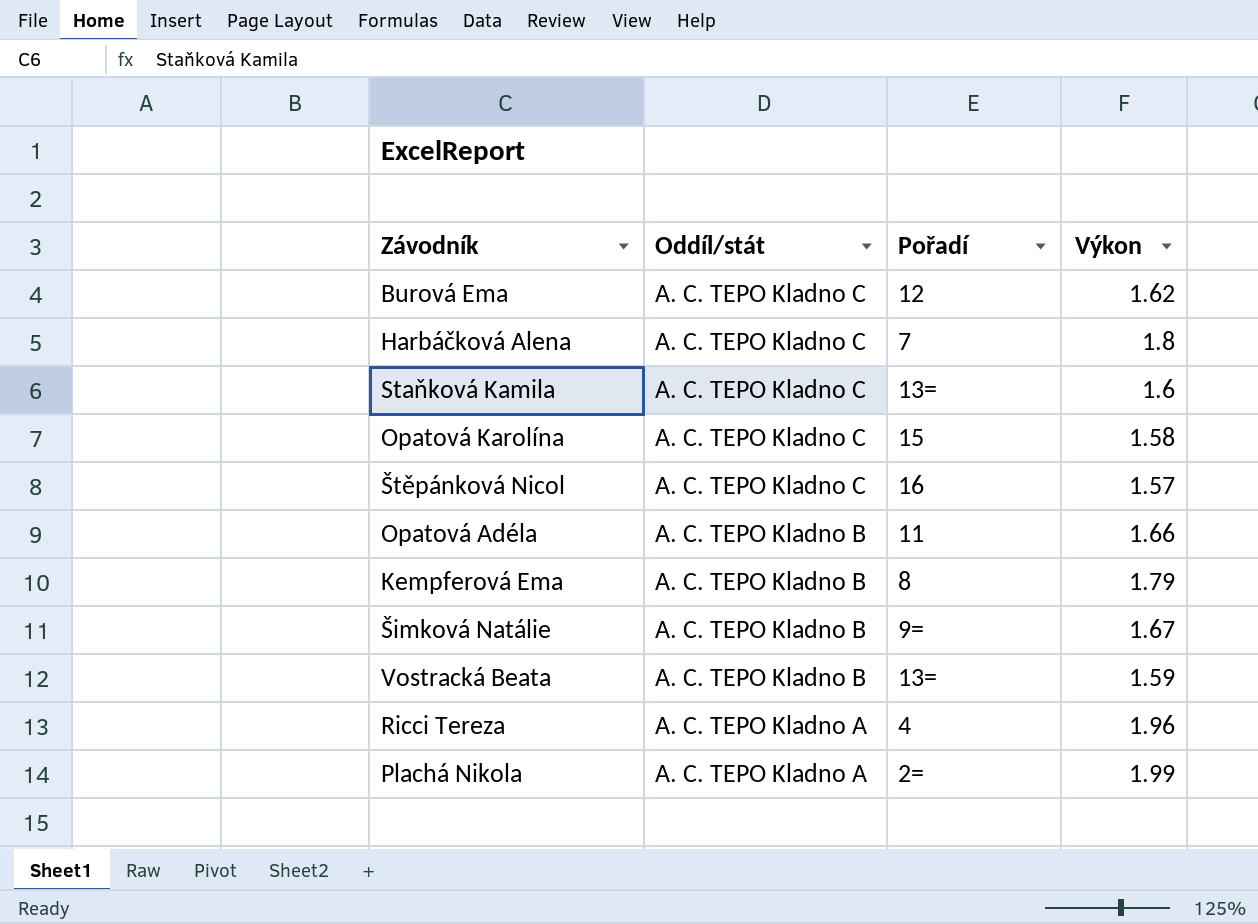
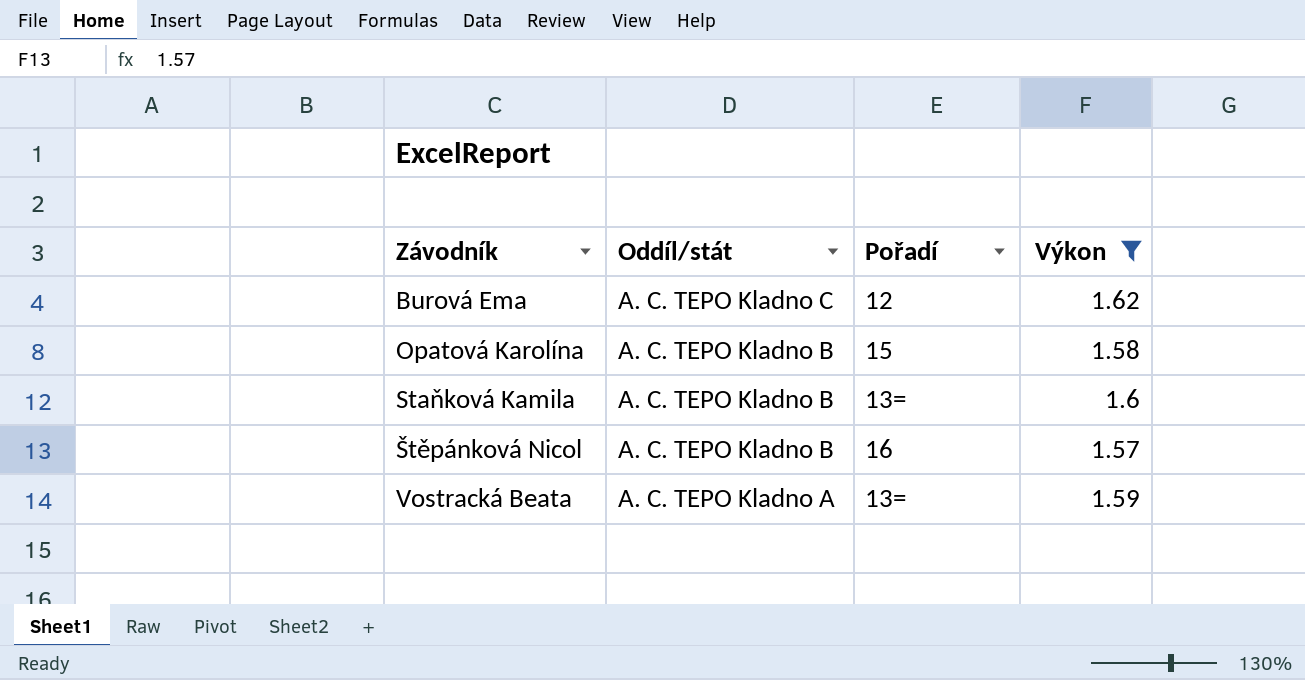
filter: none -> Výkon <= 1.62
row order: Oddíl/stát descending -> Závodník ascending
Opatová Karolína | Oddíl/stát: A. C. TEPO Kladno C -> A. C. TEPO Kladno B
Staňková Kamila | Oddíl/stát: A. C. TEPO Kladno C -> A. C. TEPO Kladno B
Štěpánková Nicol | Oddíl/stát: A. C. TEPO Kladno C -> A. C. TEPO Kladno B
Vostracká Beata | Oddíl/stát: A. C. TEPO Kladno B -> A. C. TEPO Kladno A

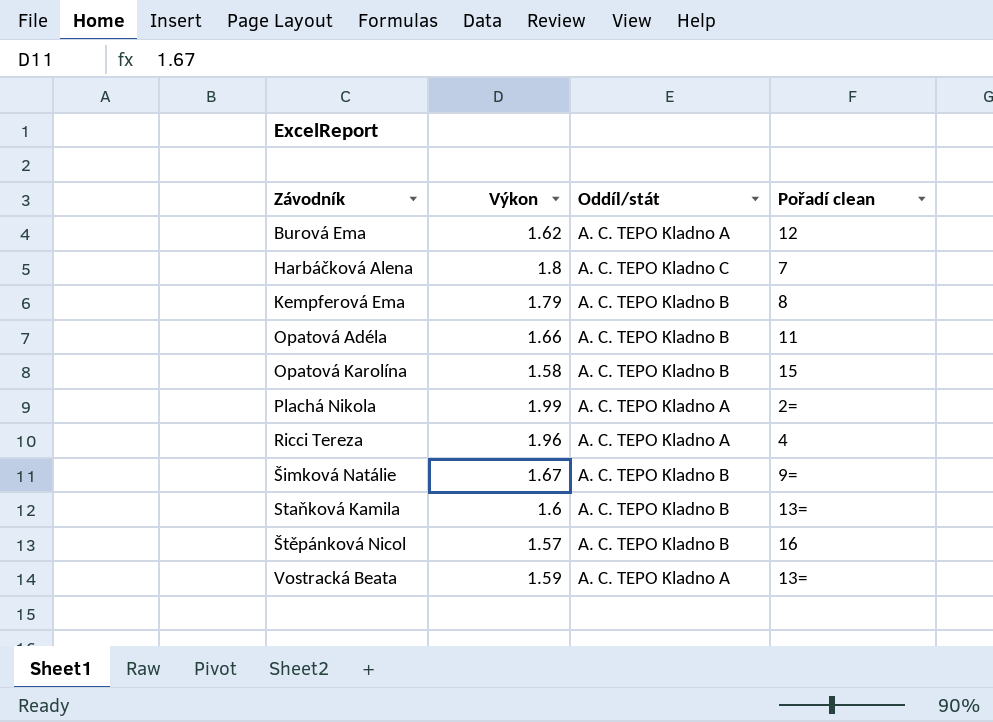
filter: Výkon <= 1.62 -> none
column Výkon | position: 4 -> 2
column name: Pořadí -> Pořadí clean
Burová Ema | Oddíl/stát: A. C. TEPO Kladno C -> A. C. TEPO Kladno A

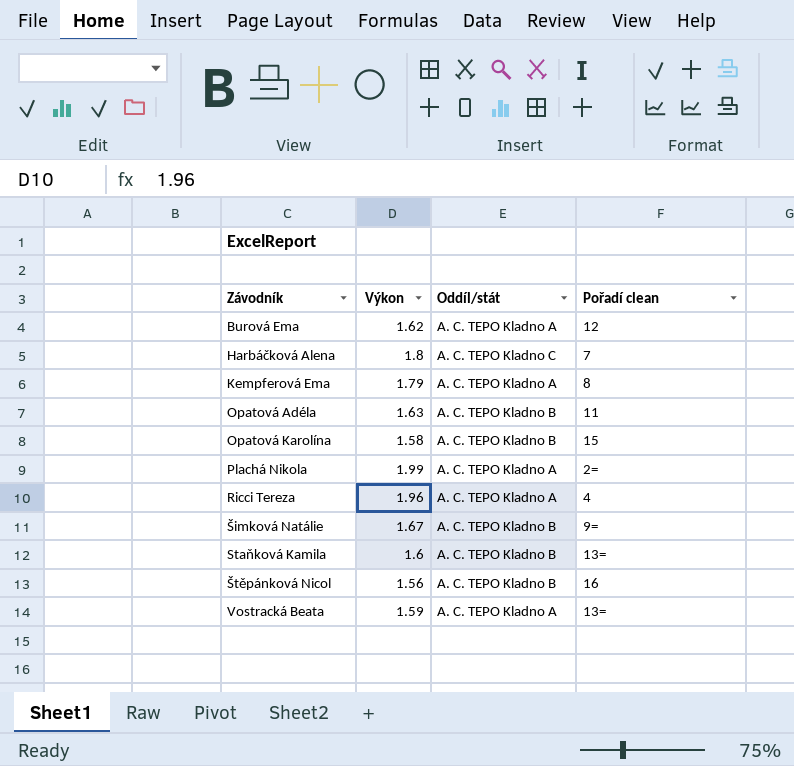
Kempferová Ema | Oddíl/stát: A. C. TEPO Kladno B -> A. C. TEPO Kladno A
Opatová Adéla | Výkon: 1.66 -> 1.63
Štěpánková Nicol | Výkon: 1.57 -> 1.56

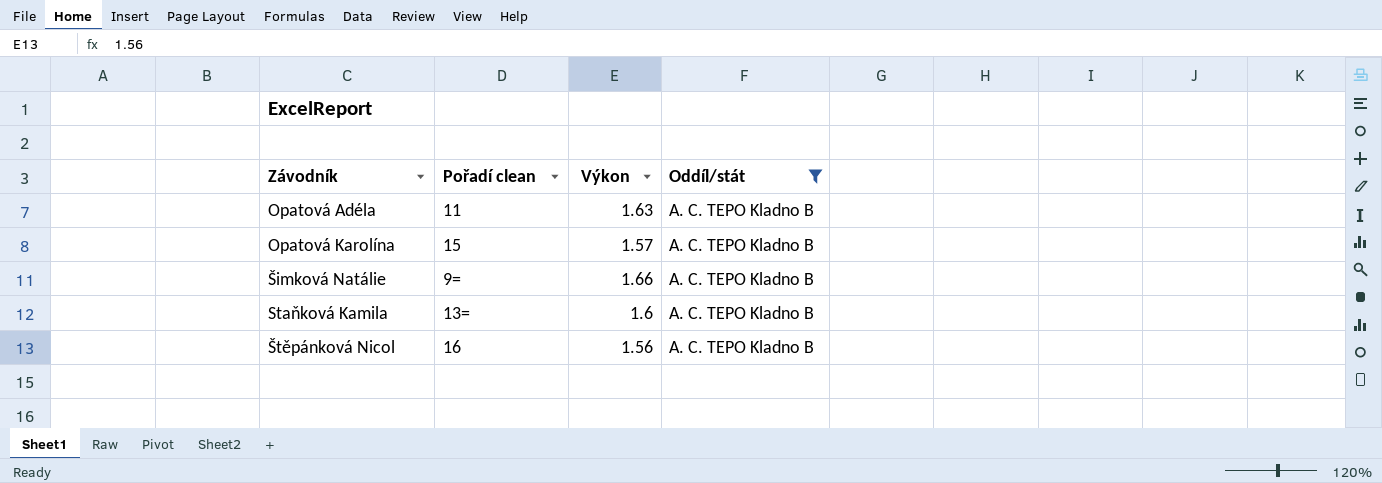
filter: none -> Oddíl/stát = A. C. TEPO Kladno B
column Pořadí clean | position: 4 -> 2
Opatová Karolína | Výkon: 1.58 -> 1.57
Šimková Natálie | Výkon: 1.67 -> 1.66

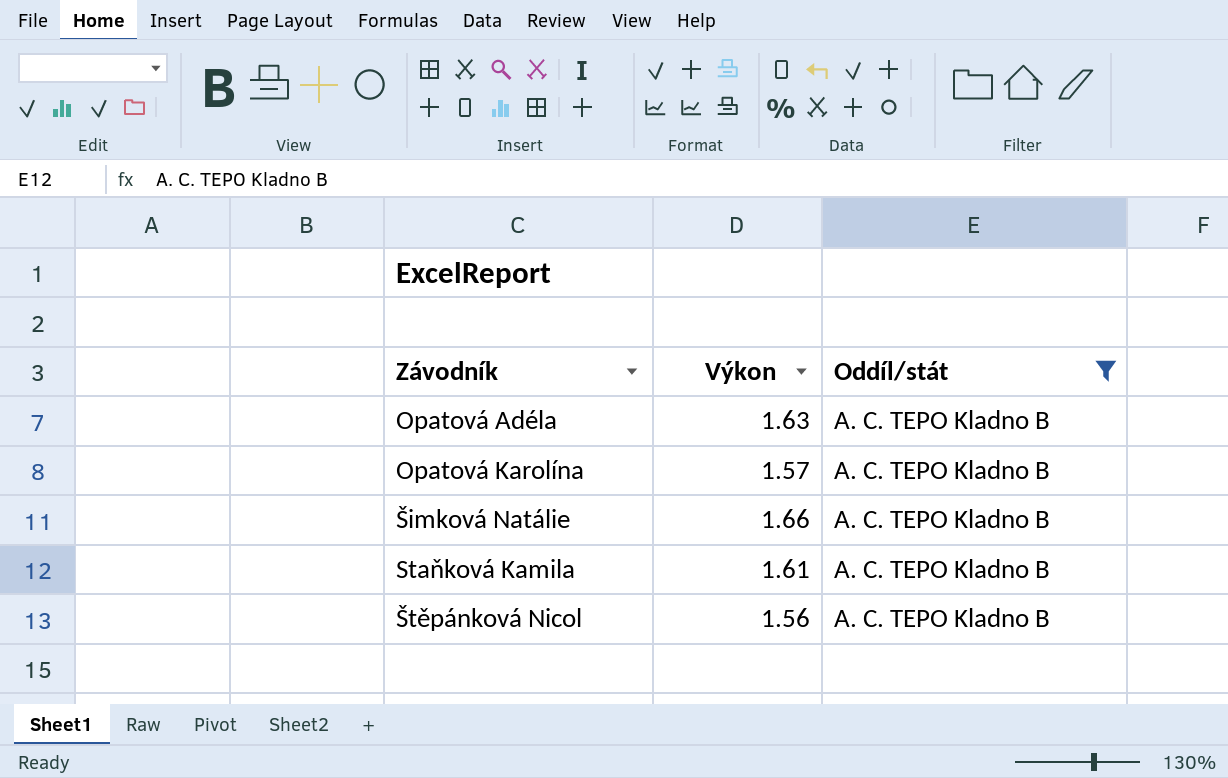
column Pořadí clean | position: 2 -> none
Staňková Kamila | Výkon: 1.6 -> 1.61

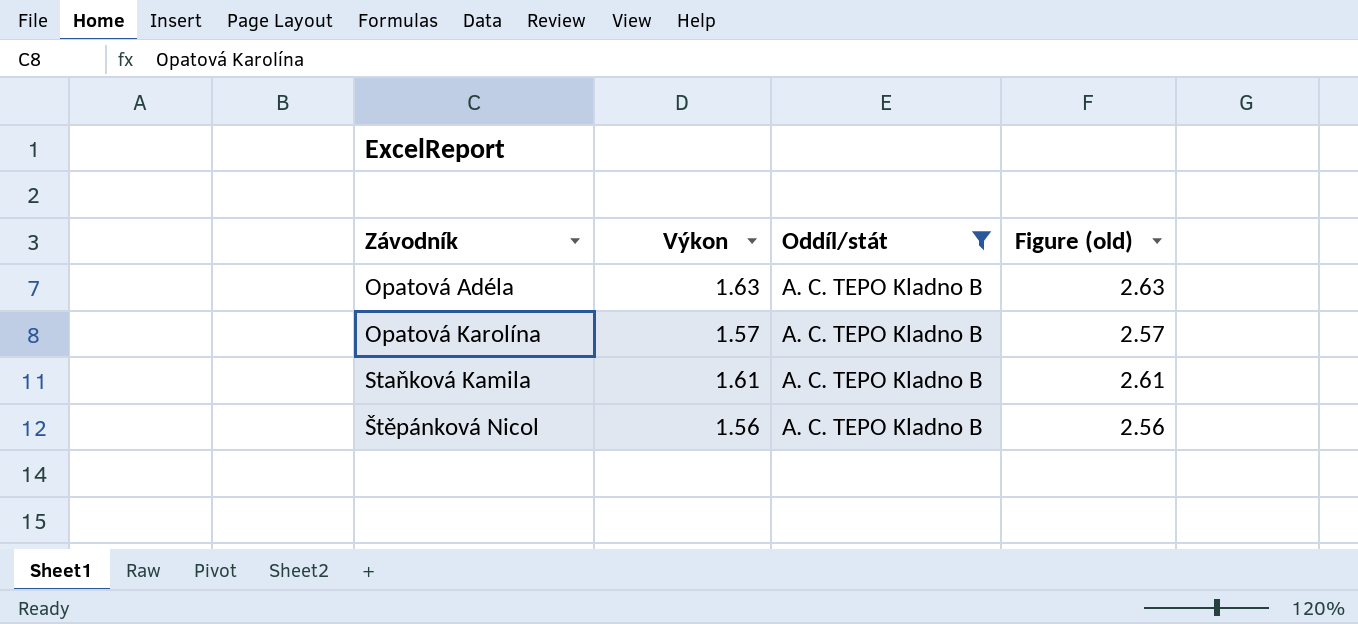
column Figure (old) | formula: none -> [Výkon] + 1
row Šimková Natálie: 1.66 | A. C. TEPO Kladno B -> none

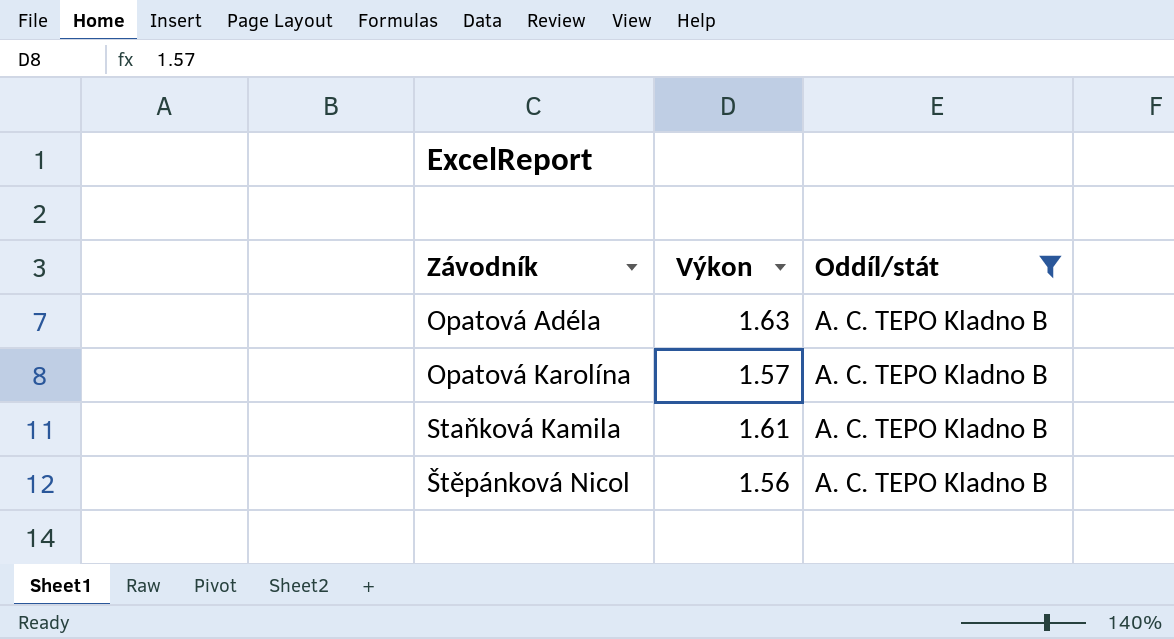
column Figure (old) | formula: [Výkon] + 1 -> none

